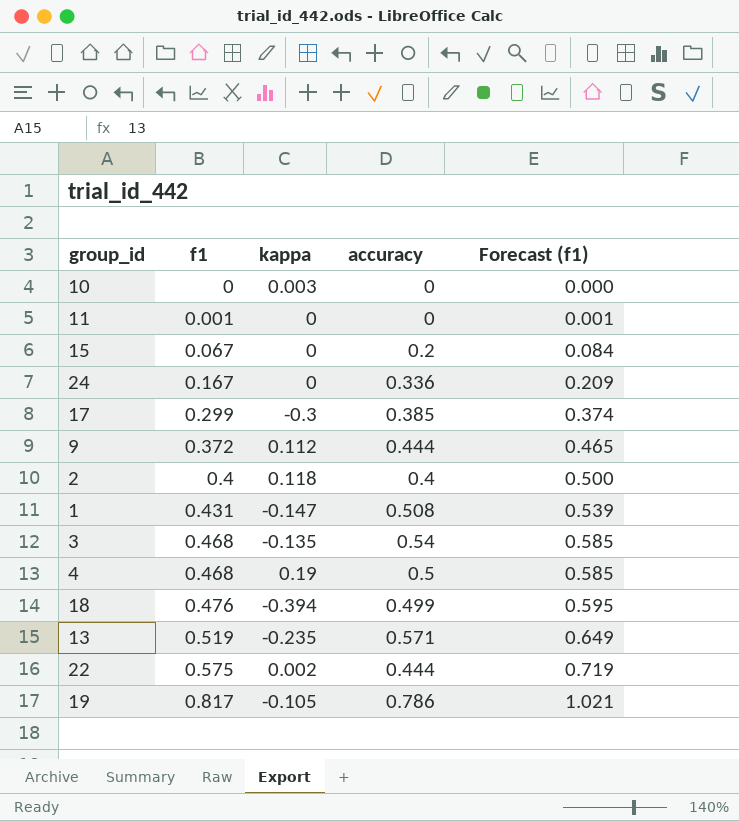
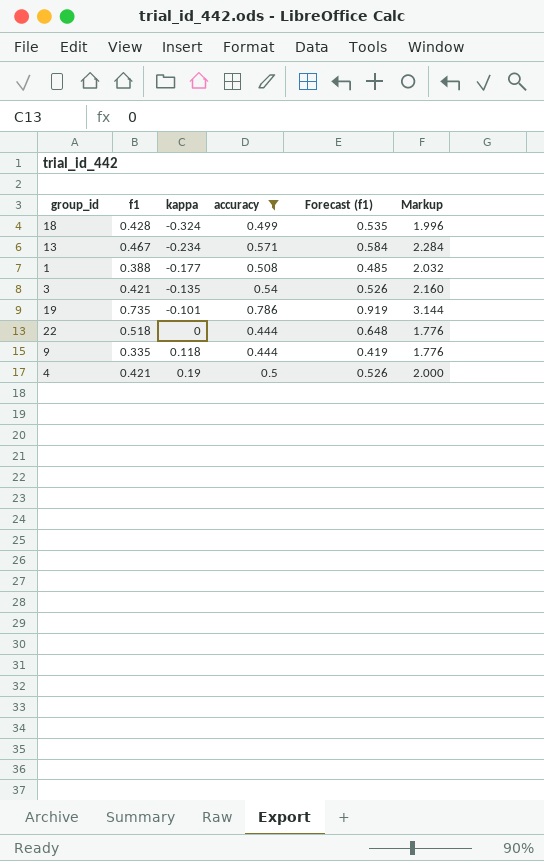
filter: none -> accuracy >= 0.444
row order: f1 ascending -> kappa ascending
column Markup | formula: none -> [accuracy] * 4
18 | f1: 0.476 -> 0.428
18 | kappa: -0.394 -> -0.324
18 | Forecast (f1): 0.595 -> 0.535
13 | f1: 0.519 -> 0.467
13 | kappa: -0.235 -> -0.234
13 | Forecast (f1): 0.649 -> 0.584
1 | f1: 0.431 -> 0.388
1 | kappa: -0.147 -> -0.177
1 | Forecast (f1): 0.539 -> 0.485
3 | f1: 0.468 -> 0.421
3 | Forecast (f1): 0.585 -> 0.526
19 | f1: 0.817 -> 0.735
19 | kappa: -0.105 -> -0.101
19 | Forecast (f1): 1.021 -> 0.919
22 | f1: 0.575 -> 0.518
22 | kappa: 0.002 -> 0
22 | Forecast (f1): 0.719 -> 0.648
9 | f1: 0.372 -> 0.335
9 | kappa: 0.112 -> 0.118
9 | Forecast (f1): 0.465 -> 0.419
4 | f1: 0.468 -> 0.421
4 | Forecast (f1): 0.585 -> 0.526

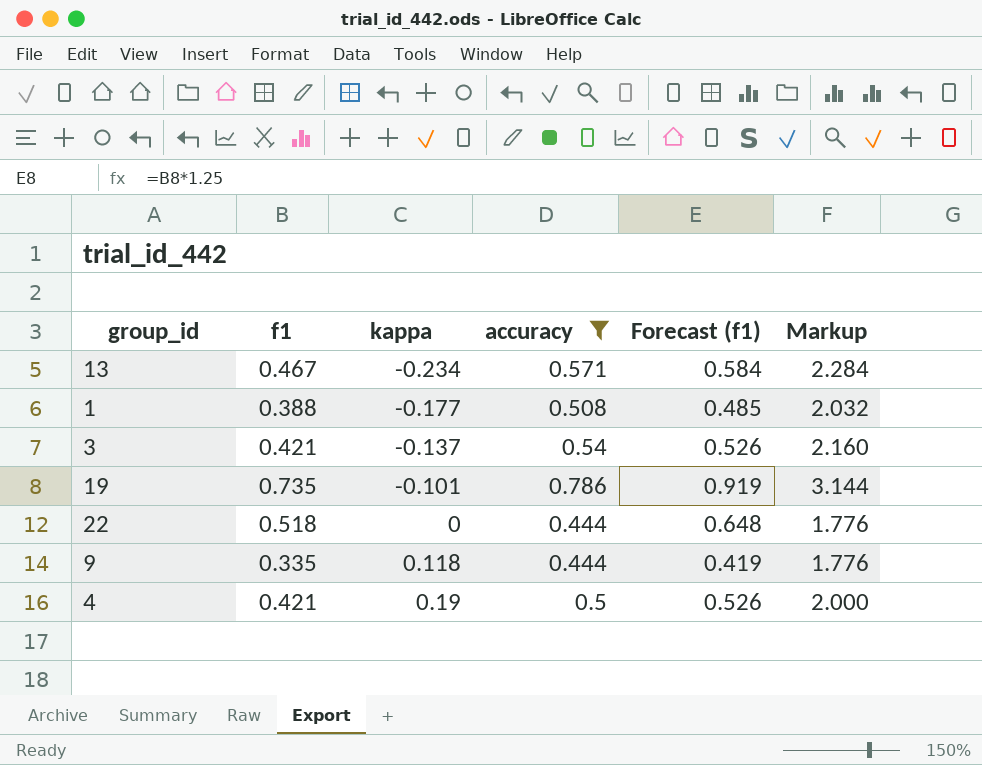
row 18: 0.428 | -0.324 | 0.499 | 0.535 | 1.996 -> none
3 | kappa: -0.135 -> -0.137

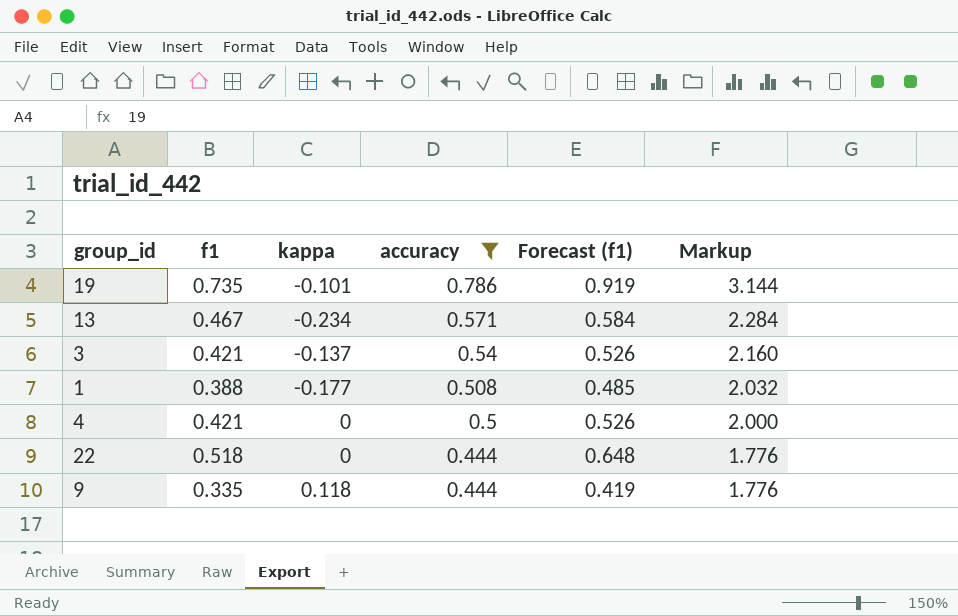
row order: kappa ascending -> accuracy descending
4 | kappa: 0.19 -> 0

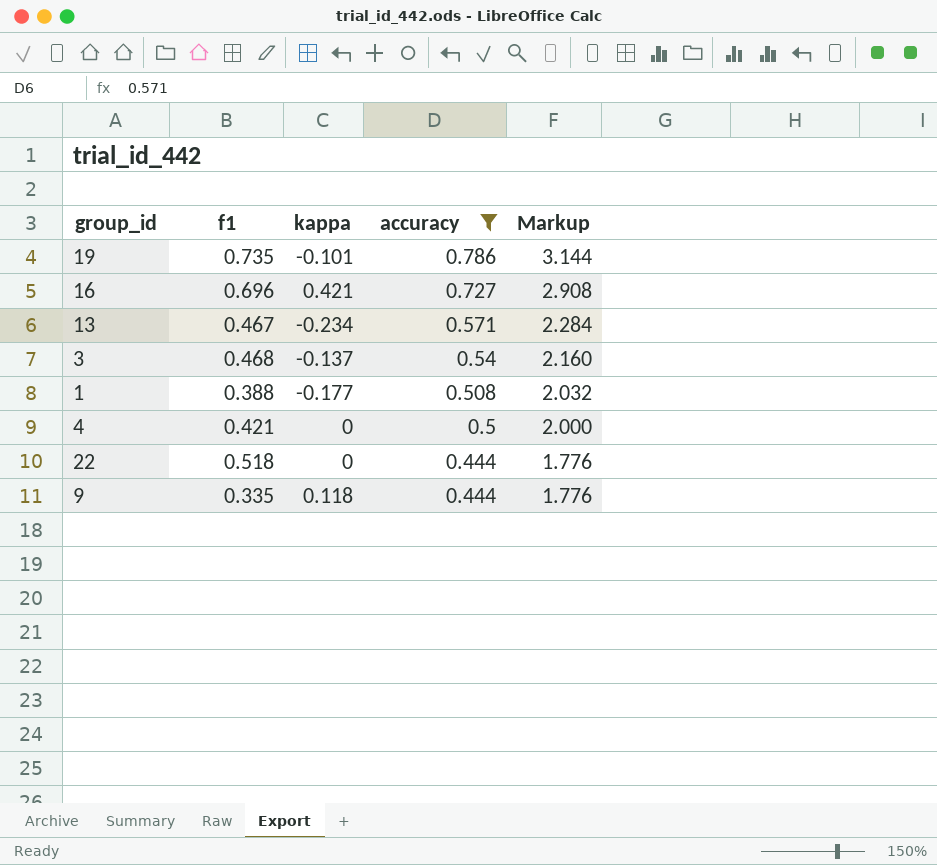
column Forecast (f1) | formula: [f1] * 1.25 -> none
row 16: none -> 0.696 | 0.421 | 0.727 | 2.908
3 | f1: 0.421 -> 0.468

